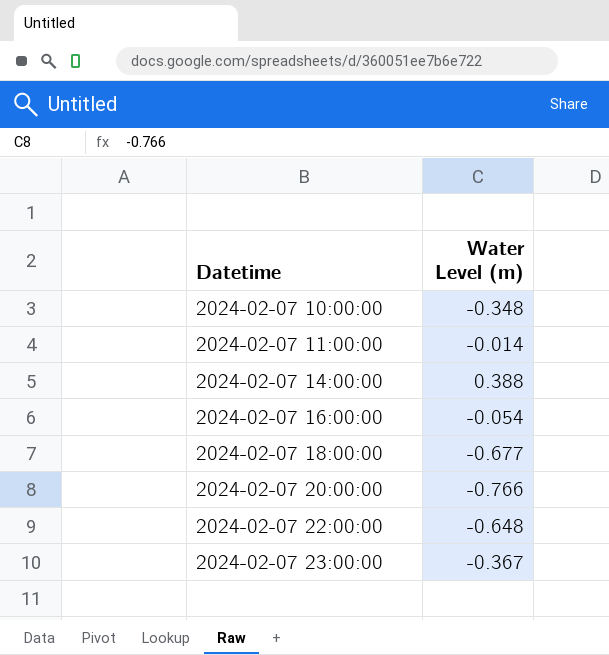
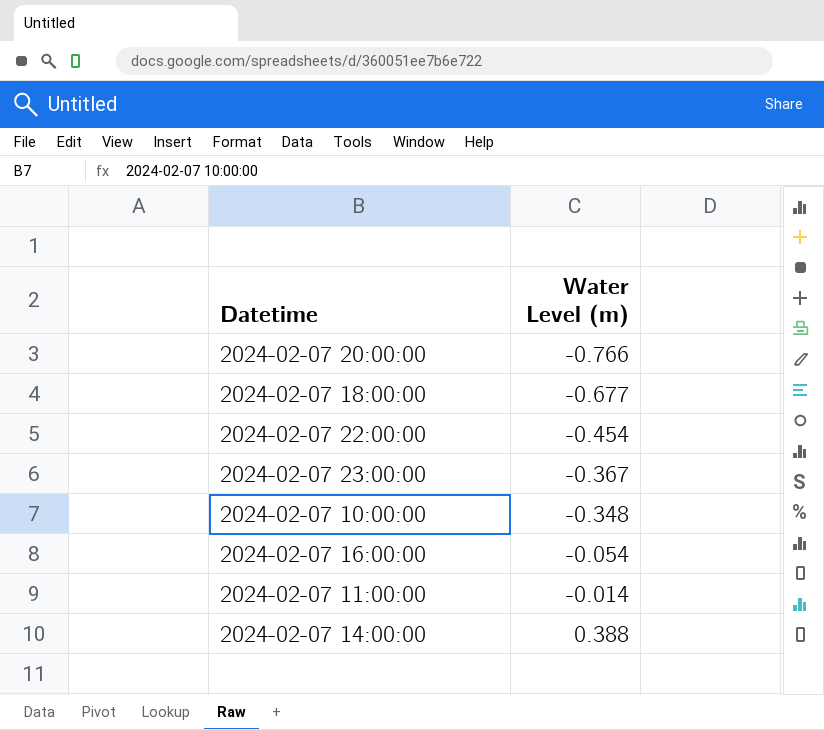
row order: Datetime ascending -> Water Level (m) ascending
2024-02-07 22:00:00 | Water Level (m): -0.648 -> -0.454

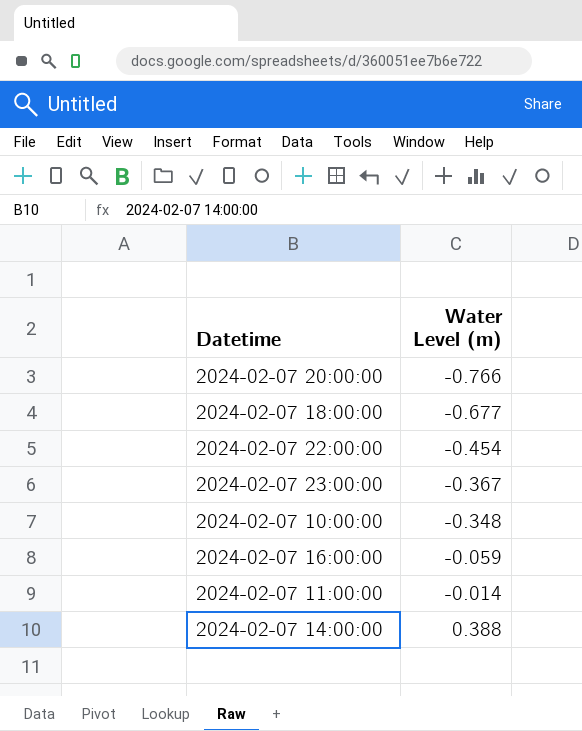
2024-02-07 16:00:00 | Water Level (m): -0.054 -> -0.059

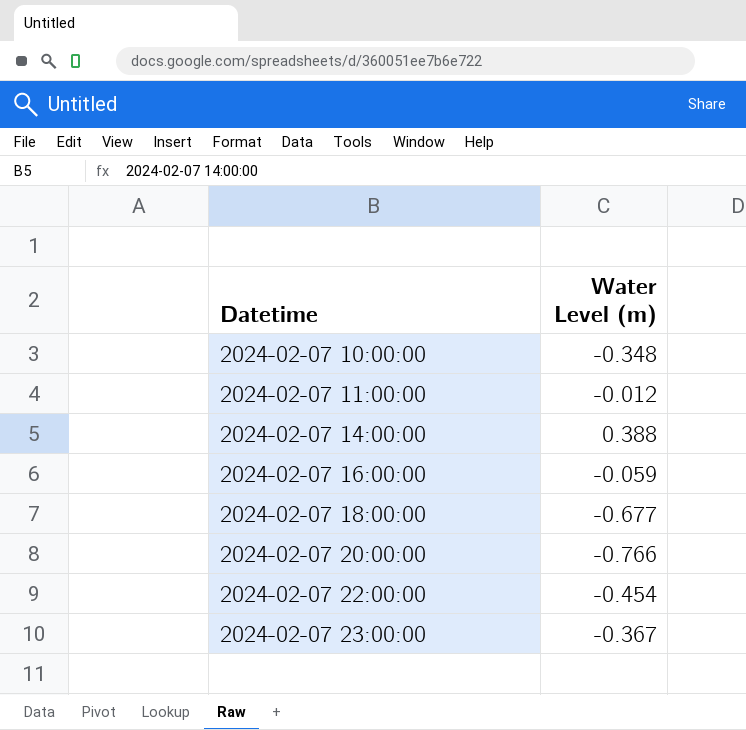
row order: Water Level (m) ascending -> Datetime ascending
2024-02-07 11:00:00 | Water Level (m): -0.014 -> -0.012

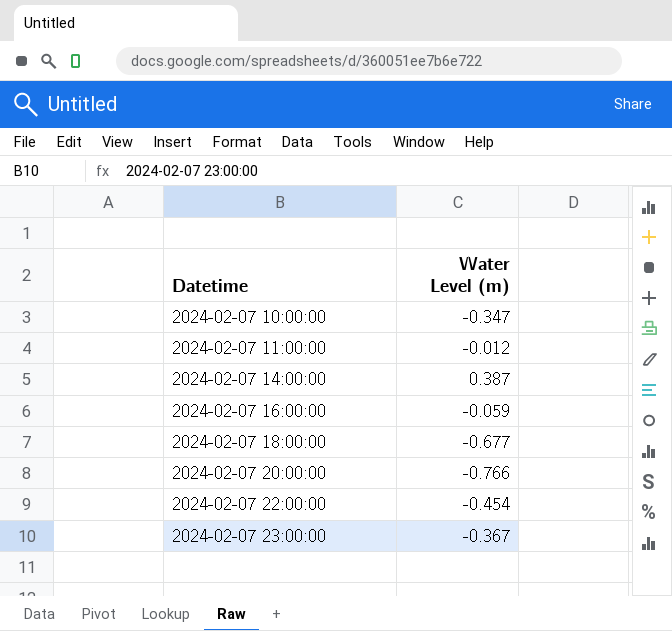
2024-02-07 10:00:00 | Water Level (m): -0.348 -> -0.347
2024-02-07 14:00:00 | Water Level (m): 0.388 -> 0.387

